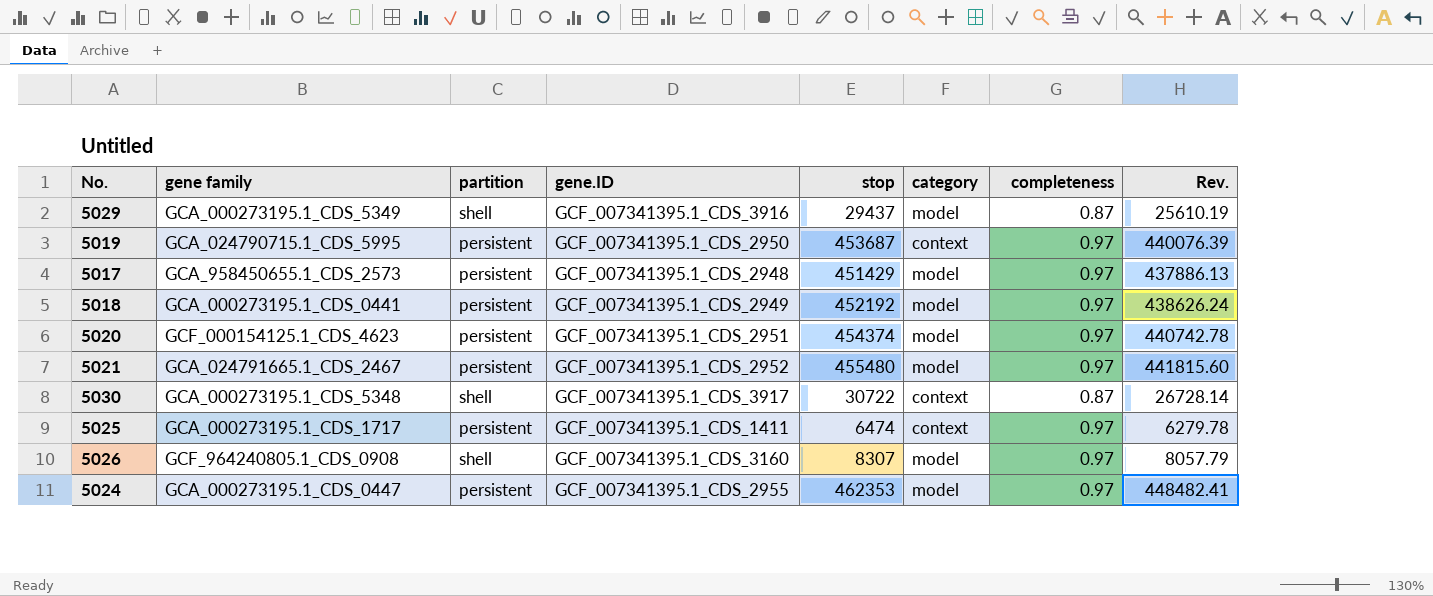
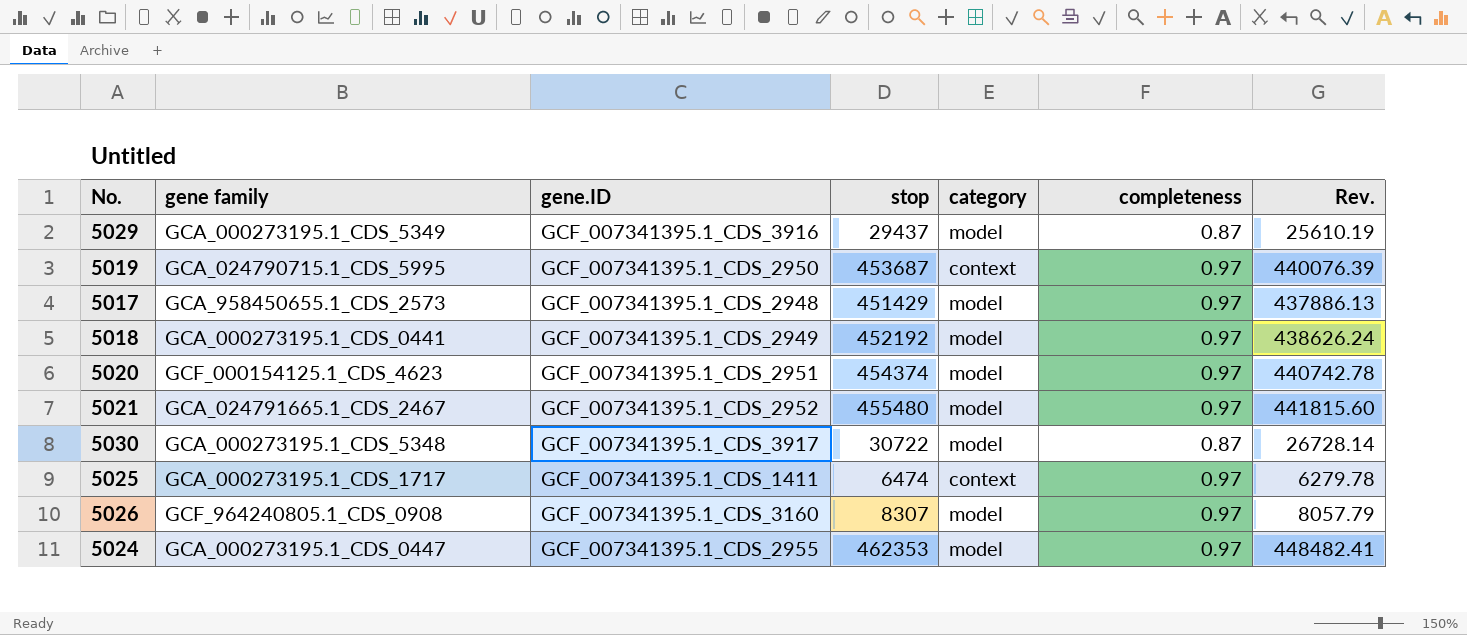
column partition | position: 3 -> none
5030 | category: context -> model

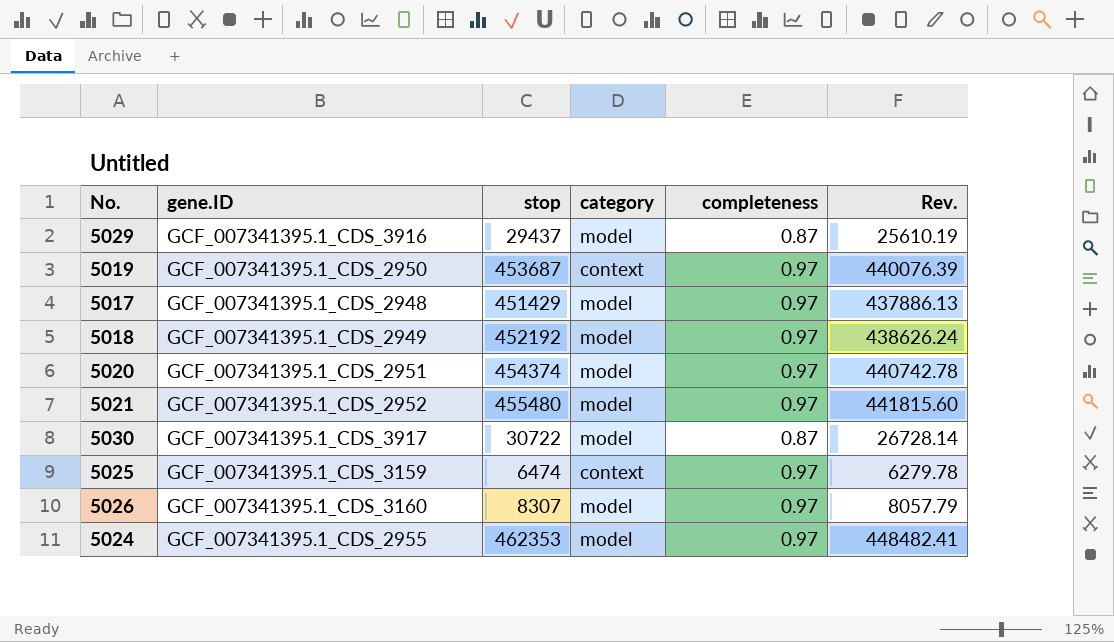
column gene family | position: 2 -> none
5025 | gene.ID: GCF_007341395.1_CDS_1411 -> GCF_007341395.1_CDS_3159

